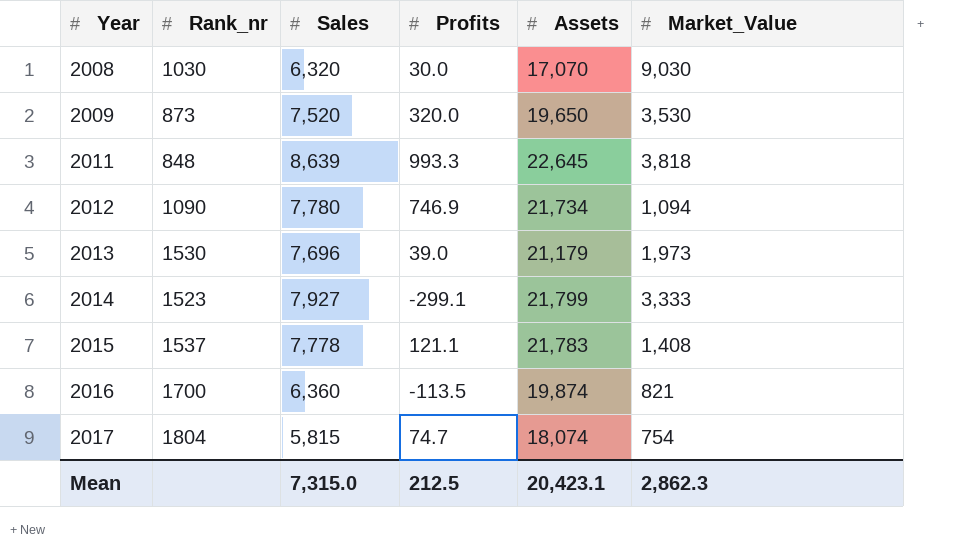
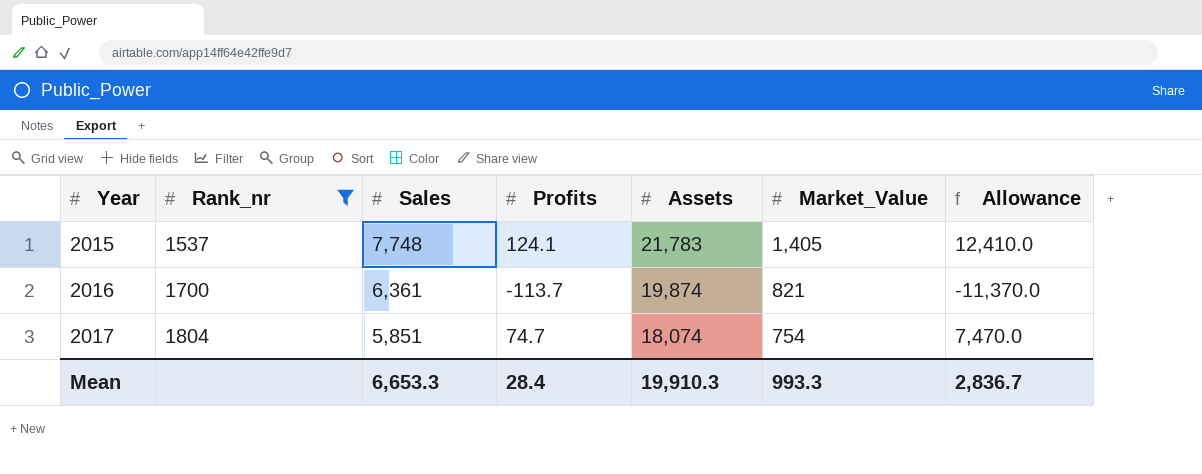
filter: none -> Rank_nr >= 1537
column Allowance | formula: none -> [Profits] * 100
2015 | Sales: 7,778 -> 7,748
2015 | Profits: 121.1 -> 124.1
2015 | Market_Value: 1,408 -> 1,405
2016 | Sales: 6,360 -> 6,361
2016 | Profits: -113.5 -> -113.7
2017 | Sales: 5,815 -> 5,851
Mean | Sales: 7,315.0 -> 6,653.3
Mean | Profits: 212.5 -> 28.4
Mean | Assets: 20,423.1 -> 19,910.3
Mean | Market_Value: 2,862.3 -> 993.3

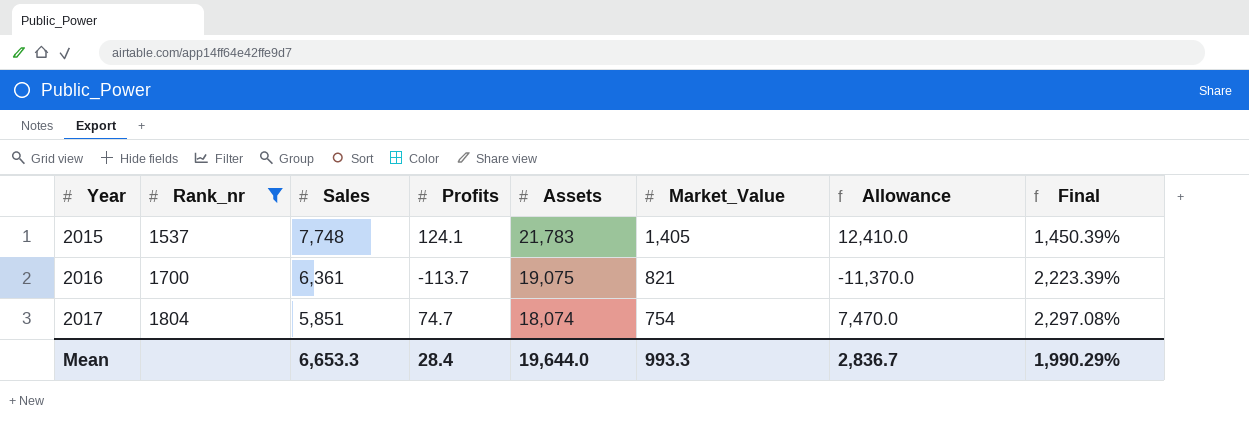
column Final | formula: none -> ([Assets] - [Market_Value]) / [Market_Value]
2016 | Assets: 19,874 -> 19,075
Mean | Assets: 19,910.3 -> 19,644.0

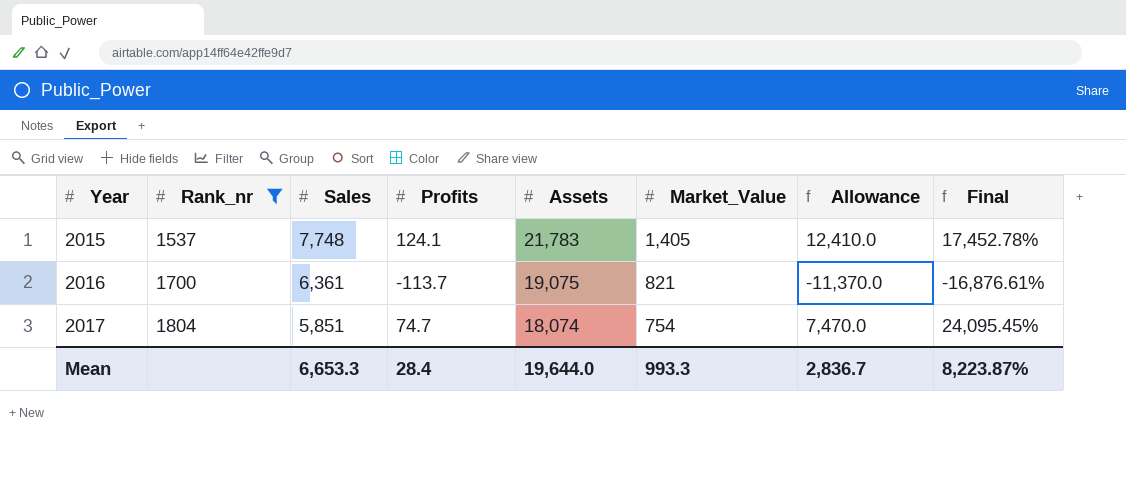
column Final | formula: ([Assets] - [Market_Value]) / [Market_Value] -> ([Assets] - [Profits]) / [Profits]
Mean | Final: 1,990.29% -> 8,223.87%

